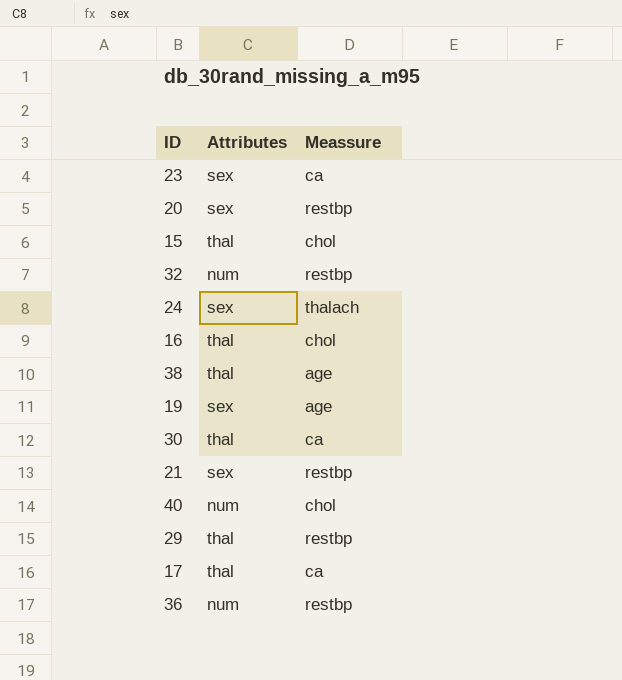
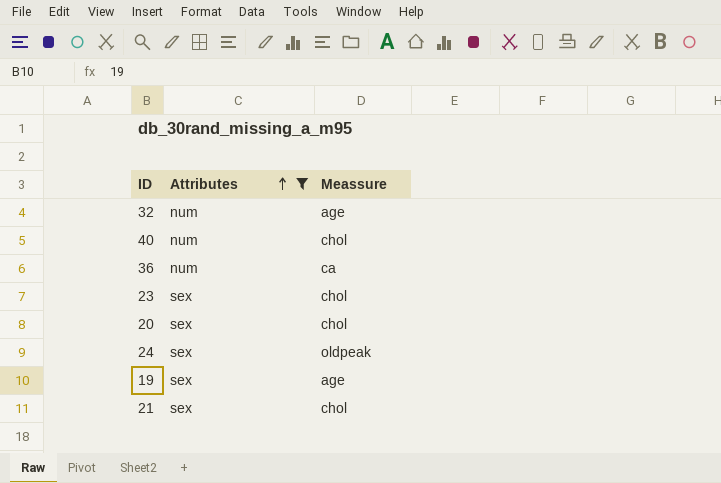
filter: none -> Attributes != thal
row order: none -> Attributes ascending
32 | Meassure: restbp -> age
36 | Meassure: restbp -> ca
23 | Meassure: ca -> chol
20 | Meassure: restbp -> chol
24 | Meassure: thalach -> oldpeak
21 | Meassure: restbp -> chol

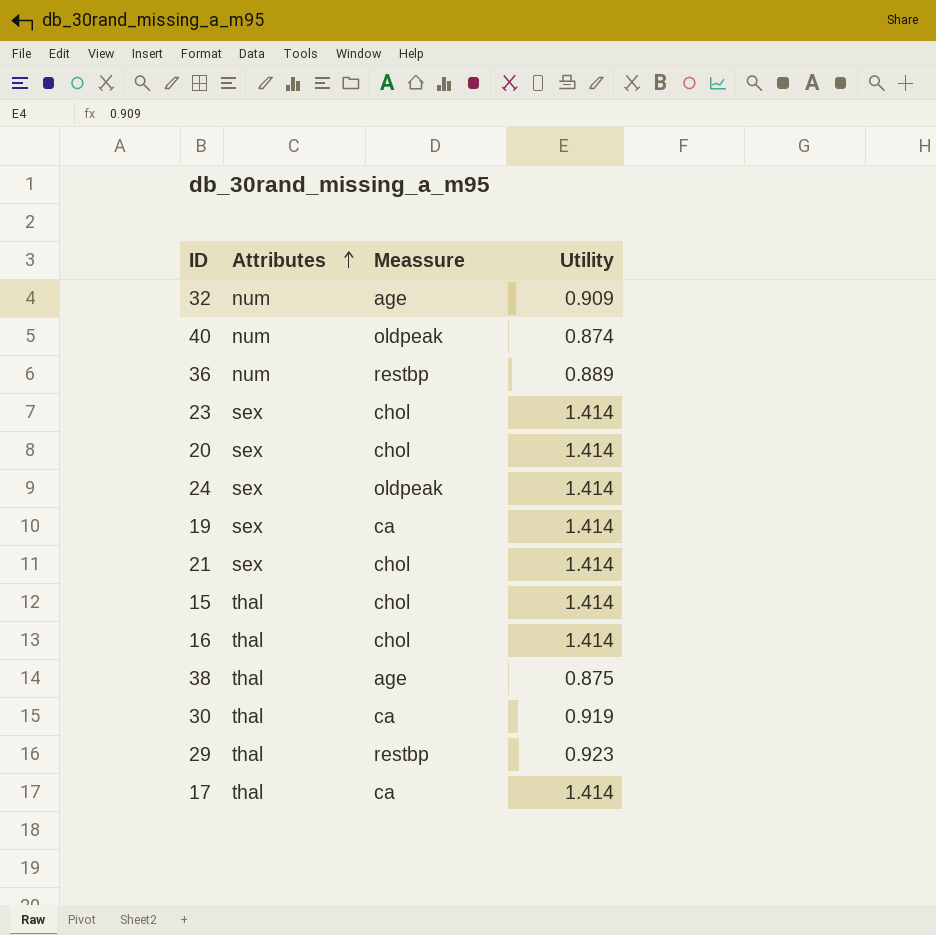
filter: Attributes != thal -> none
column Utility | position: none -> 4
40 | Meassure: chol -> oldpeak
36 | Meassure: ca -> restbp
19 | Meassure: age -> ca

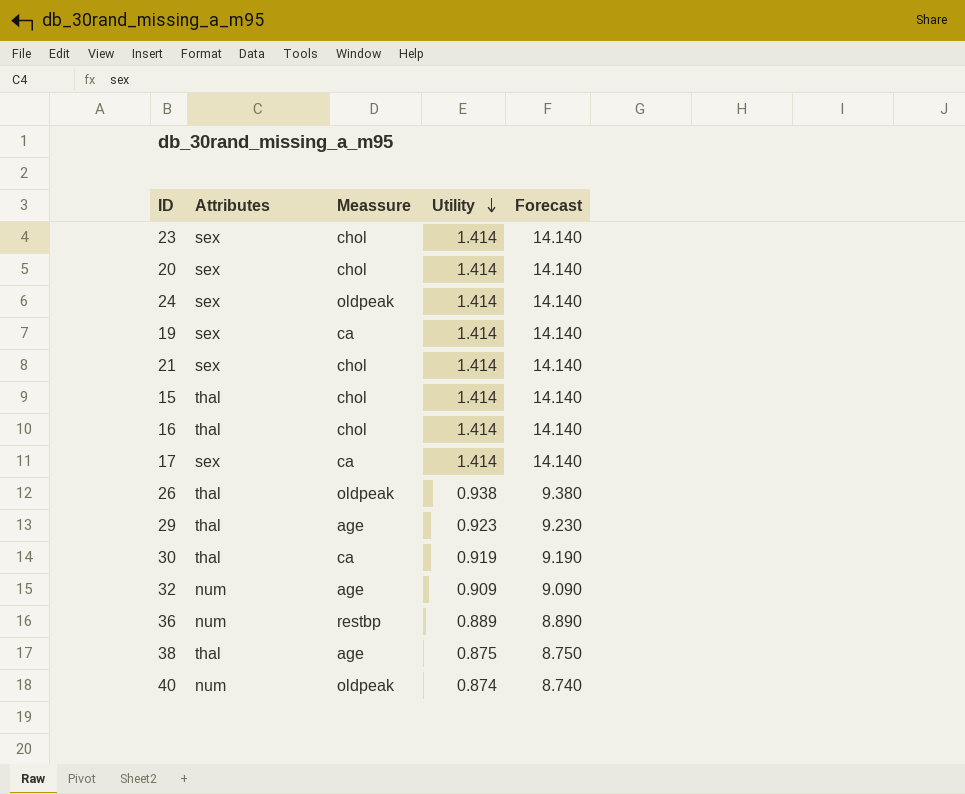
row order: Attributes ascending -> Utility descending
column Forecast | formula: none -> [Utility] * 10
17 | Attributes: thal -> sex
row 26: none -> thal | oldpeak | 0.938 | 9.380
29 | Meassure: restbp -> age

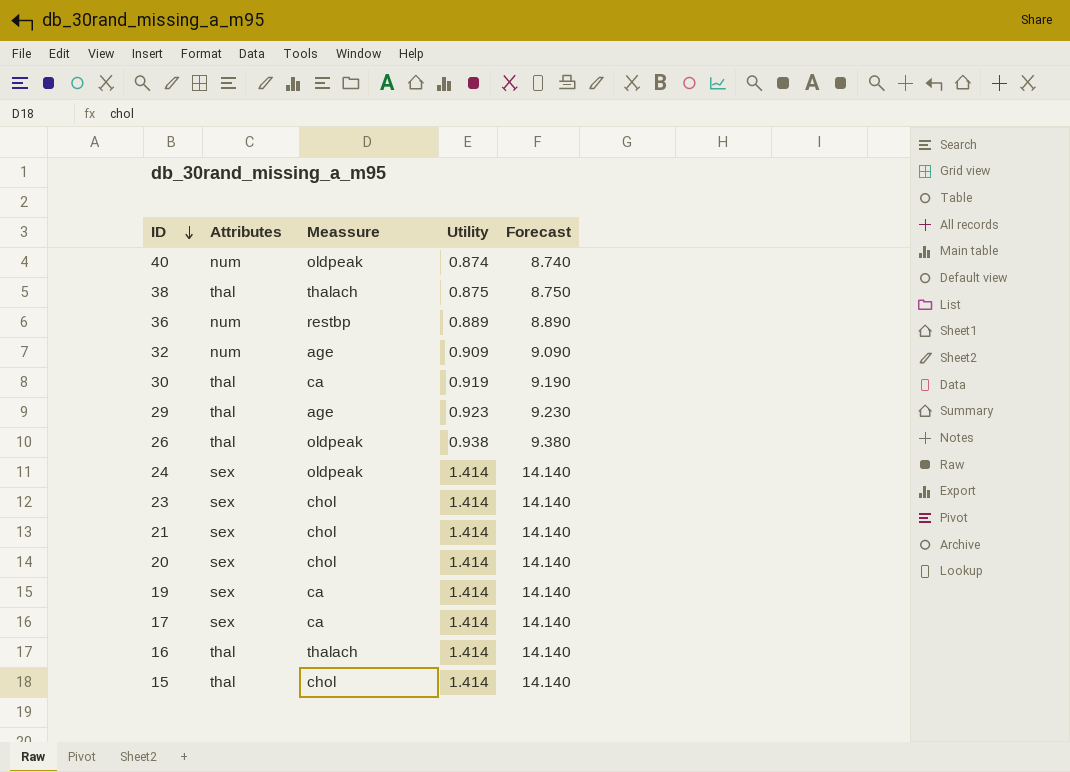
row order: Utility descending -> ID descending
38 | Meassure: age -> thalach
16 | Meassure: chol -> thalach

